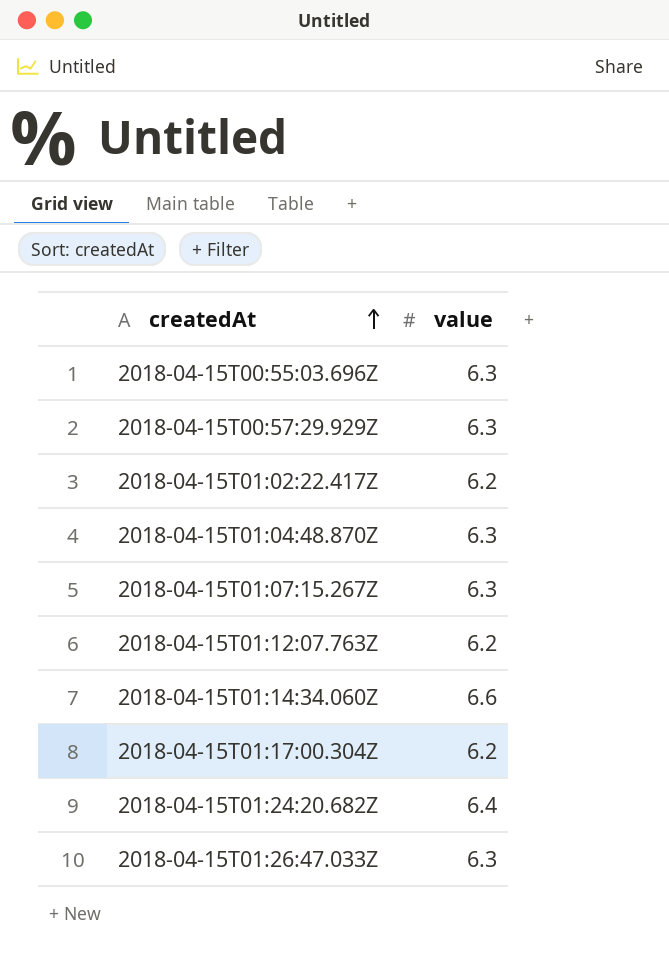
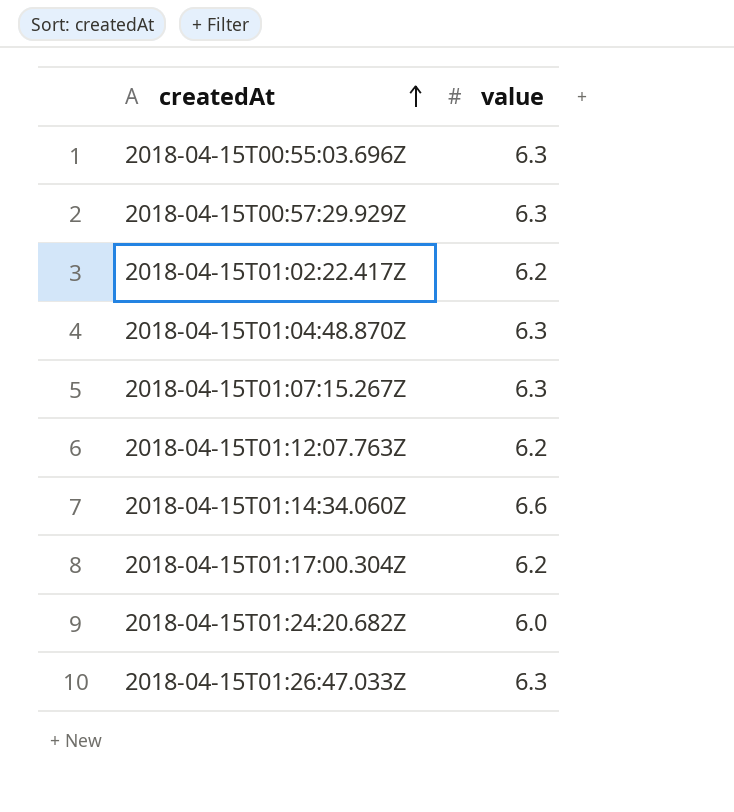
2018-04-15T01:24:20.682Z | value: 6.4 -> 6.0

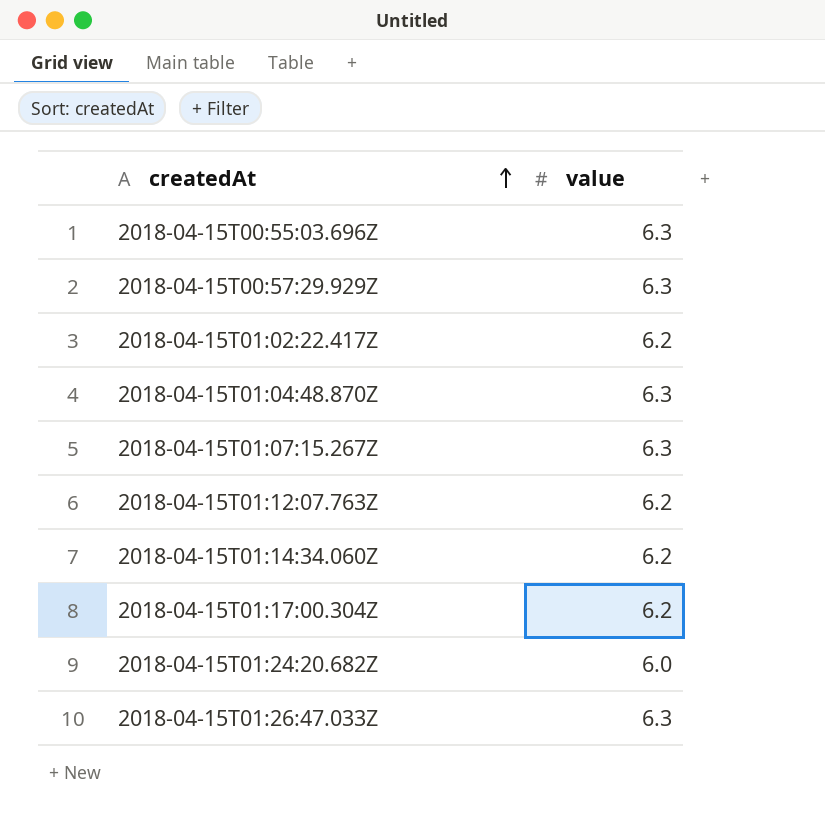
2018-04-15T01:14:34.060Z | value: 6.6 -> 6.2

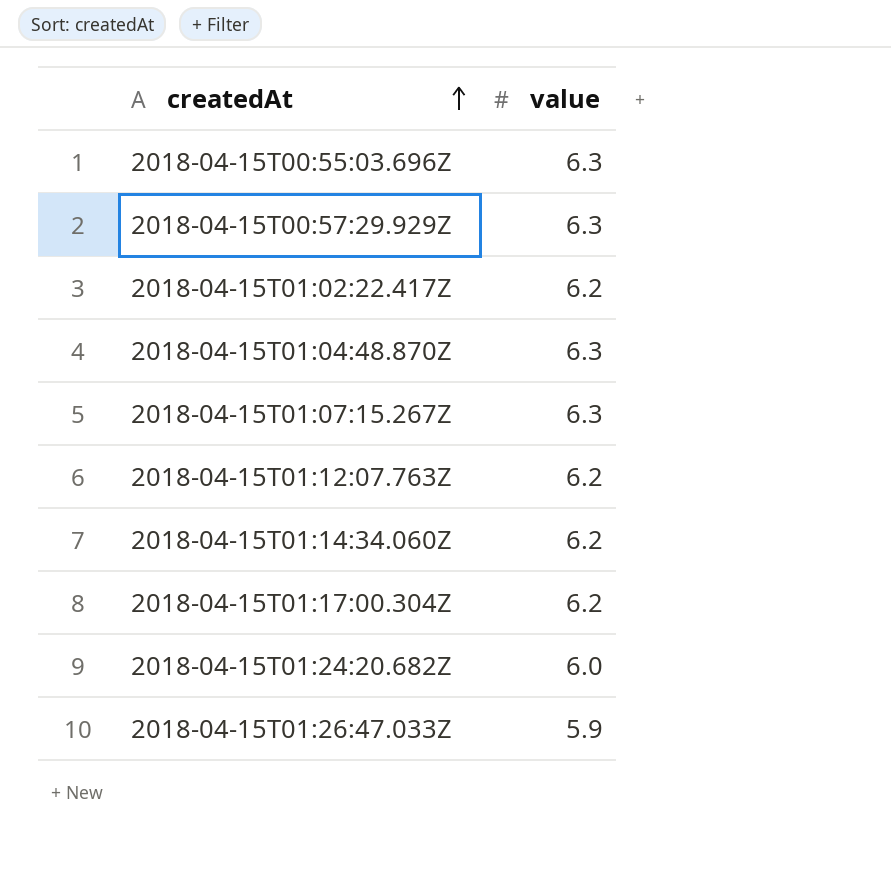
2018-04-15T01:26:47.033Z | value: 6.3 -> 5.9

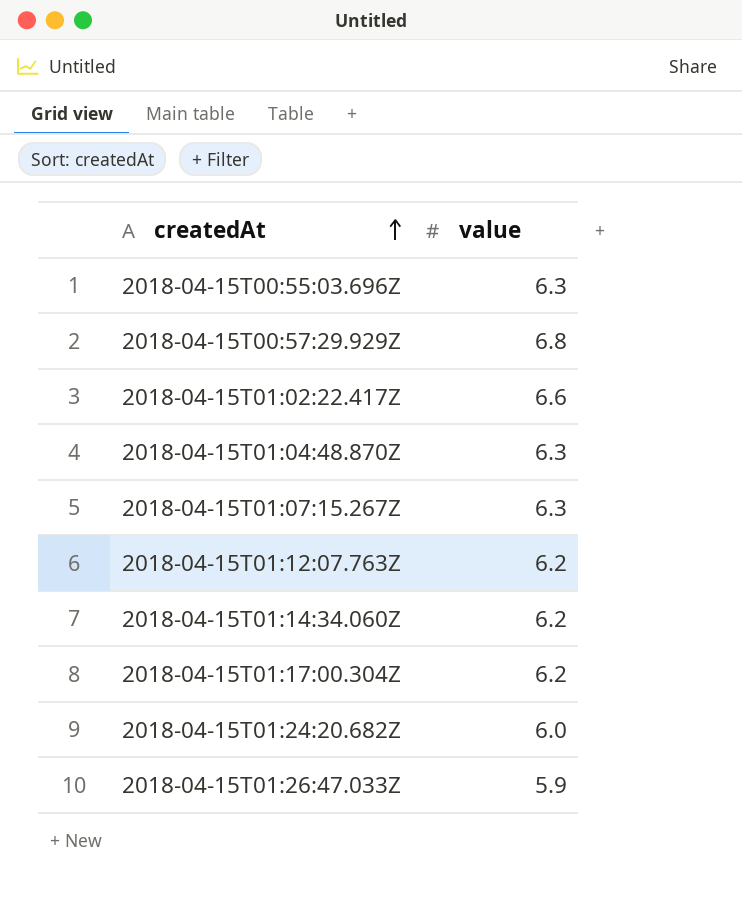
2018-04-15T00:57:29.929Z | value: 6.3 -> 6.8
2018-04-15T01:02:22.417Z | value: 6.2 -> 6.6

